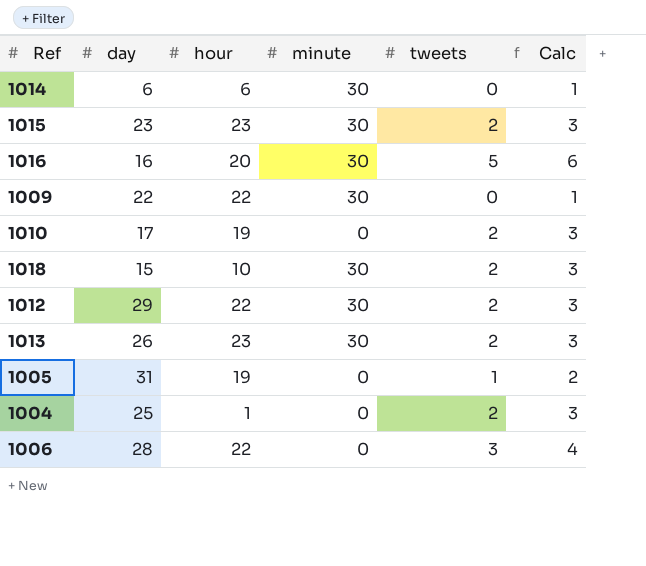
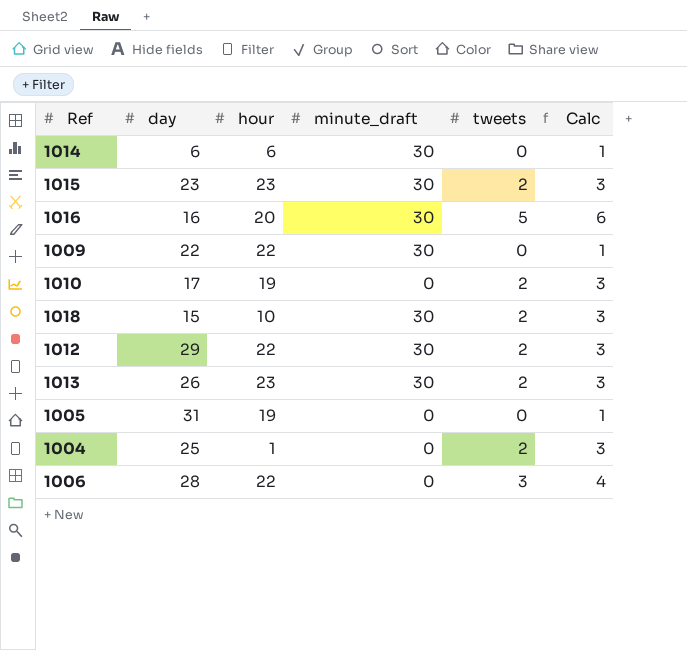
column name: minute -> minute_draft
1005 | tweets: 1 -> 0
1005 | Calc: 2 -> 1

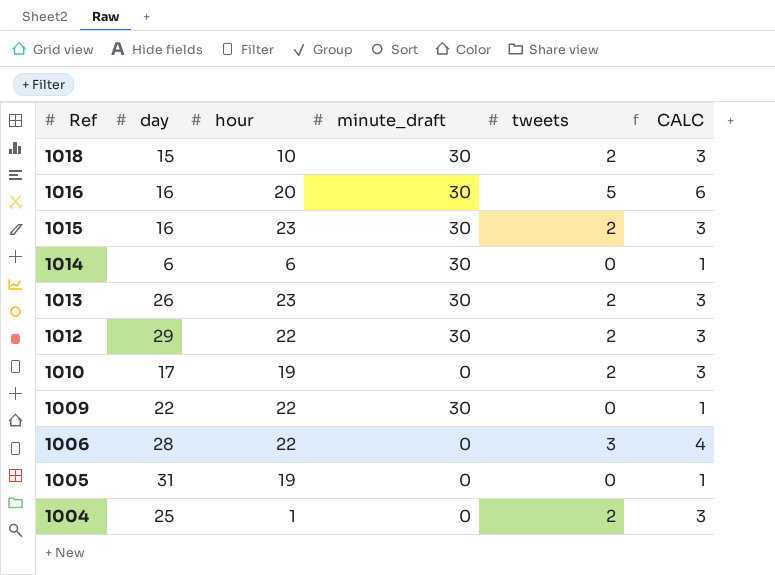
row order: none -> Ref descending
column name: Calc -> CALC
1015 | day: 23 -> 16

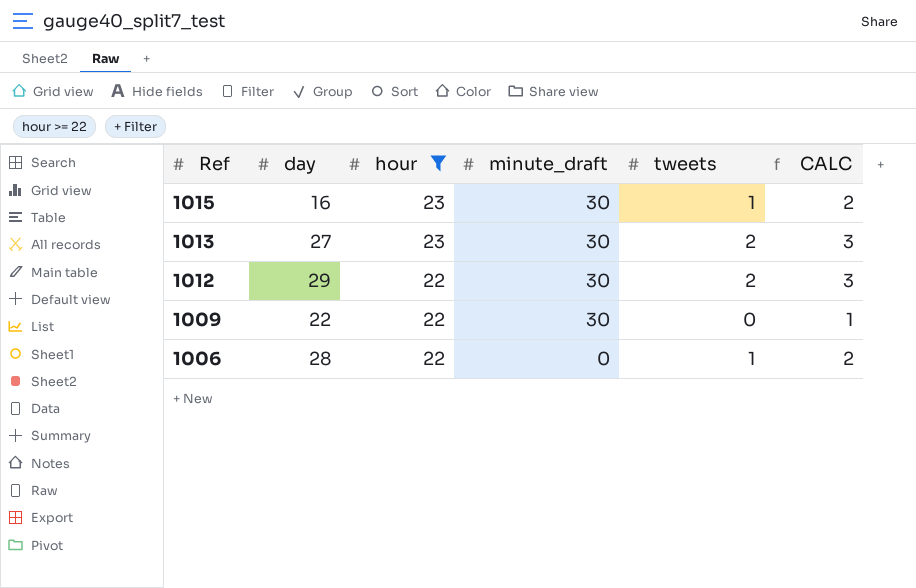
filter: none -> hour >= 22
1015 | tweets: 2 -> 1
1015 | CALC: 3 -> 2
1013 | day: 26 -> 27
1006 | tweets: 3 -> 1
1006 | CALC: 4 -> 2

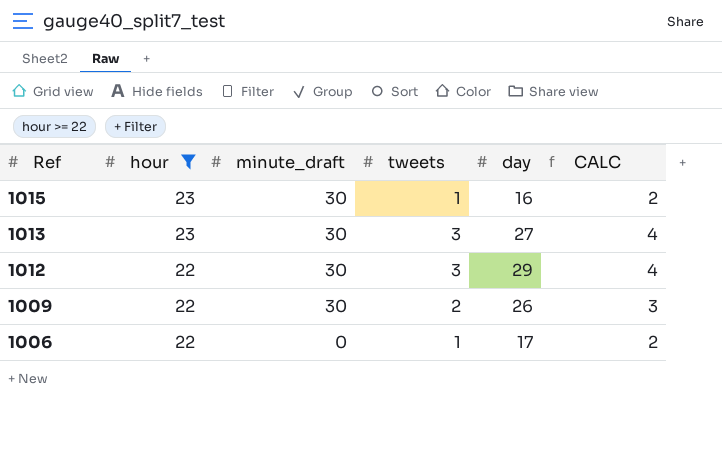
column day | position: 2 -> 5
1013 | tweets: 2 -> 3
1013 | CALC: 3 -> 4
1012 | tweets: 2 -> 3
1012 | CALC: 3 -> 4
1009 | tweets: 0 -> 2
1009 | day: 22 -> 26
1009 | CALC: 1 -> 3
1006 | day: 28 -> 17

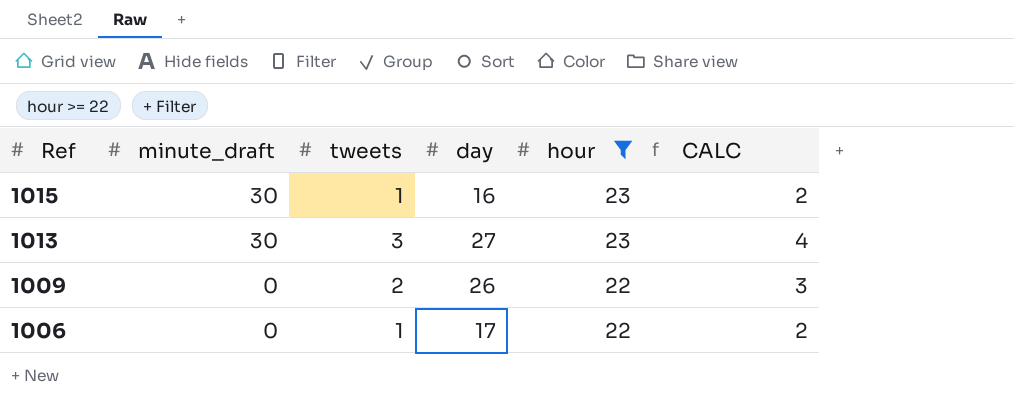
column hour | position: 2 -> 5
row 1012: 22 | 30 | 3 | 29 | 4 -> none
1009 | minute_draft: 30 -> 0

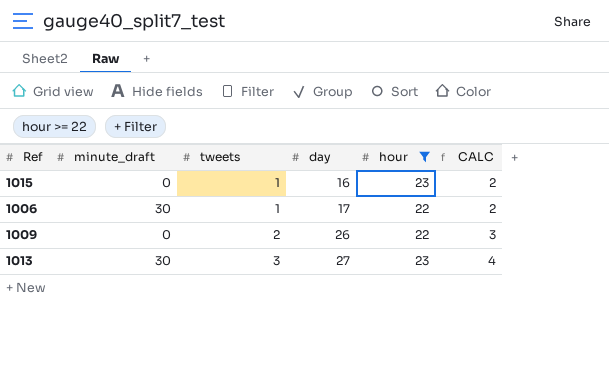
row order: Ref descending -> tweets ascending
1015 | minute_draft: 30 -> 0
1006 | minute_draft: 0 -> 30

